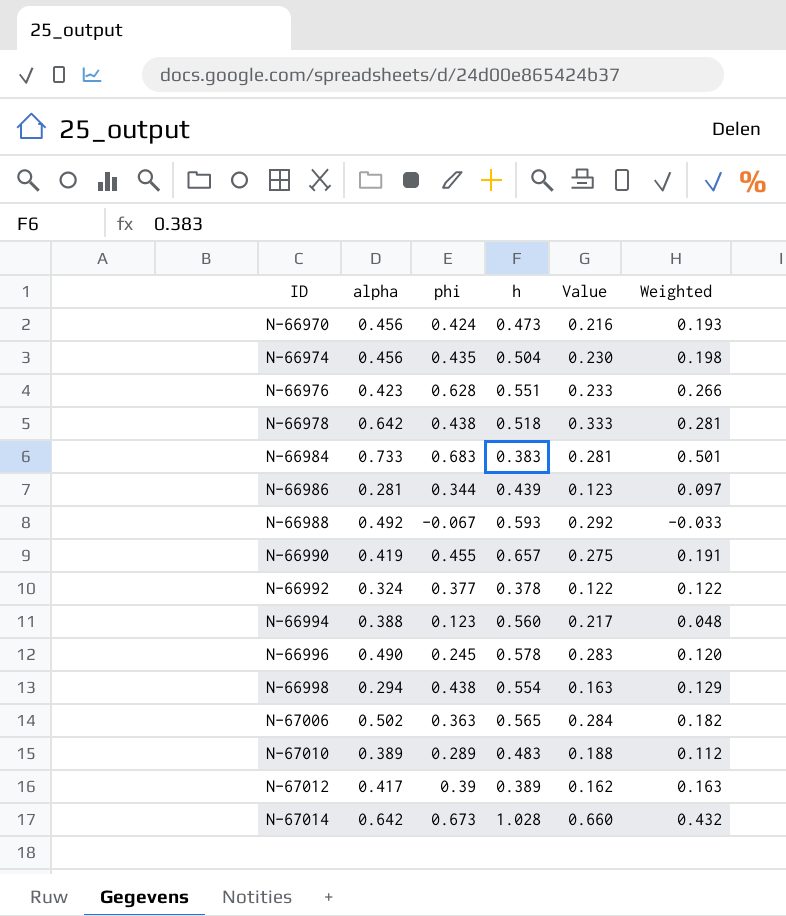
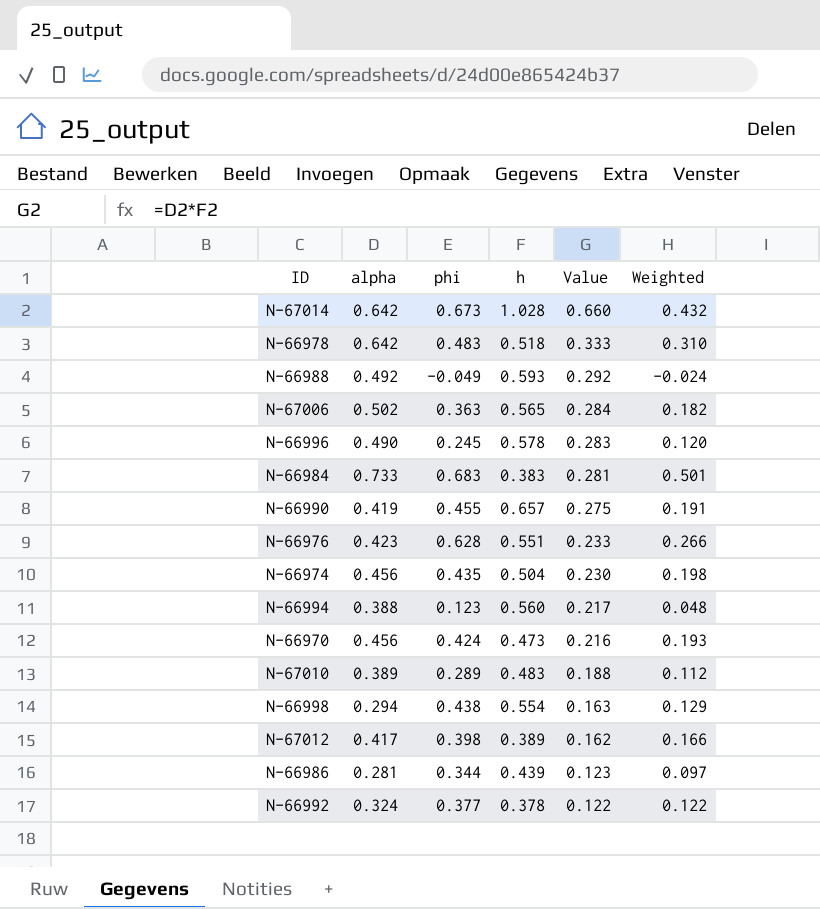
row order: ID ascending -> Value descending
N-66978 | phi: 0.438 -> 0.483
N-66978 | Weighted: 0.281 -> 0.310
N-66988 | phi: -0.067 -> -0.049
N-66988 | Weighted: -0.033 -> -0.024
N-67012 | phi: 0.39 -> 0.398
N-67012 | Weighted: 0.163 -> 0.166

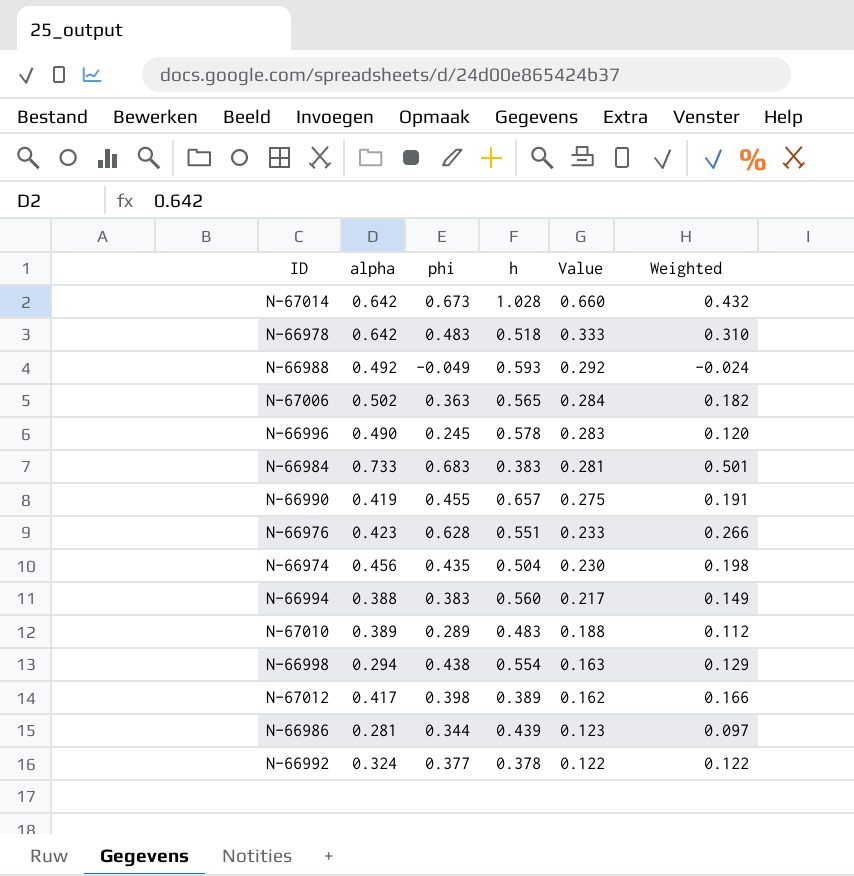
row N-66970: 0.456 | 0.424 | 0.473 | 0.216 | 0.193 -> none
N-66994 | phi: 0.123 -> 0.383
N-66994 | Weighted: 0.048 -> 0.149

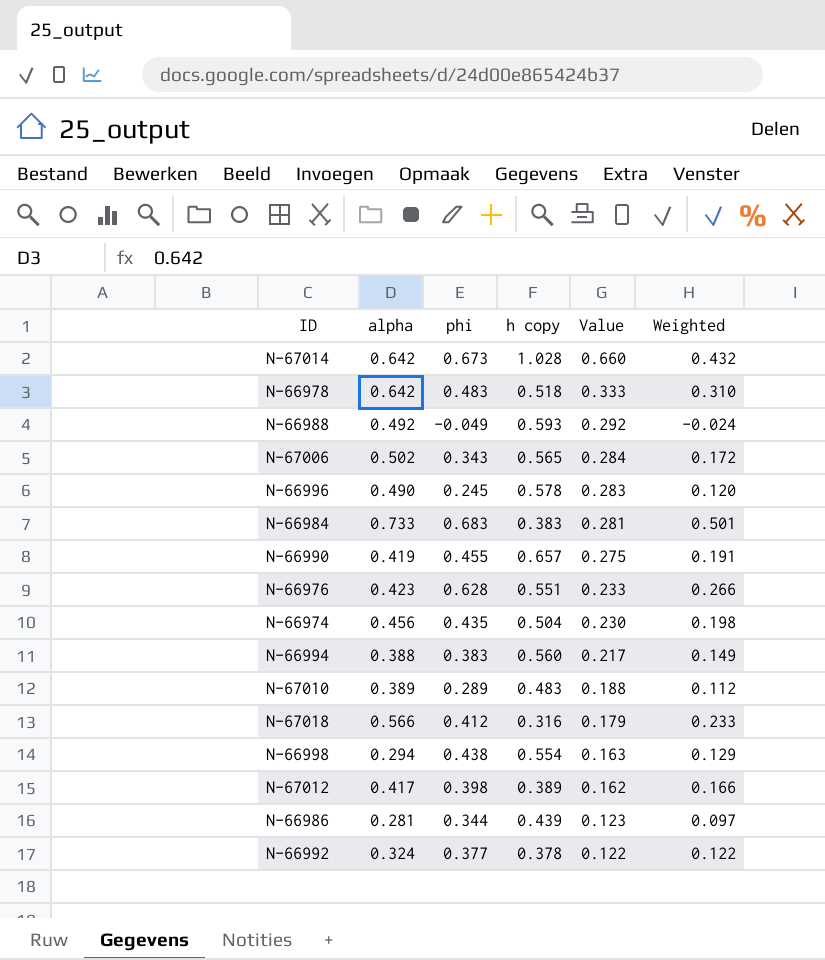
column name: h -> h copy
N-67006 | phi: 0.363 -> 0.343
N-67006 | Weighted: 0.182 -> 0.172
row N-67018: none -> 0.566 | 0.412 | 0.316 | 0.179 | 0.233

